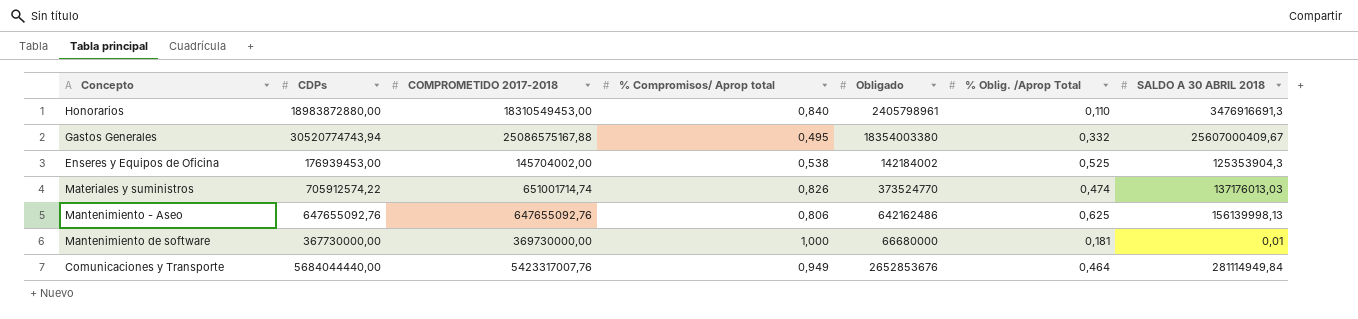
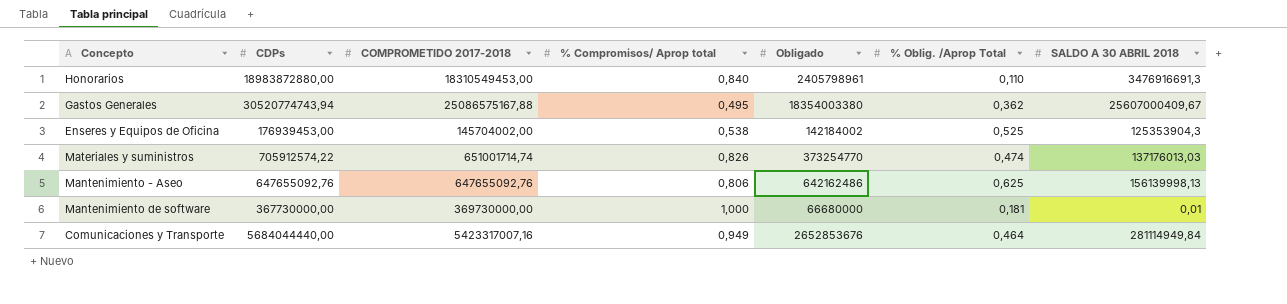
Gastos Generales | % Oblig. /Aprop Total: 0,332 -> 0,362
Materiales y suministros | Obligado: 373524770 -> 373254770
Comunicaciones y Transporte | COMPROMETIDO 2017-2018: 5423317007,76 -> 5423317007,16

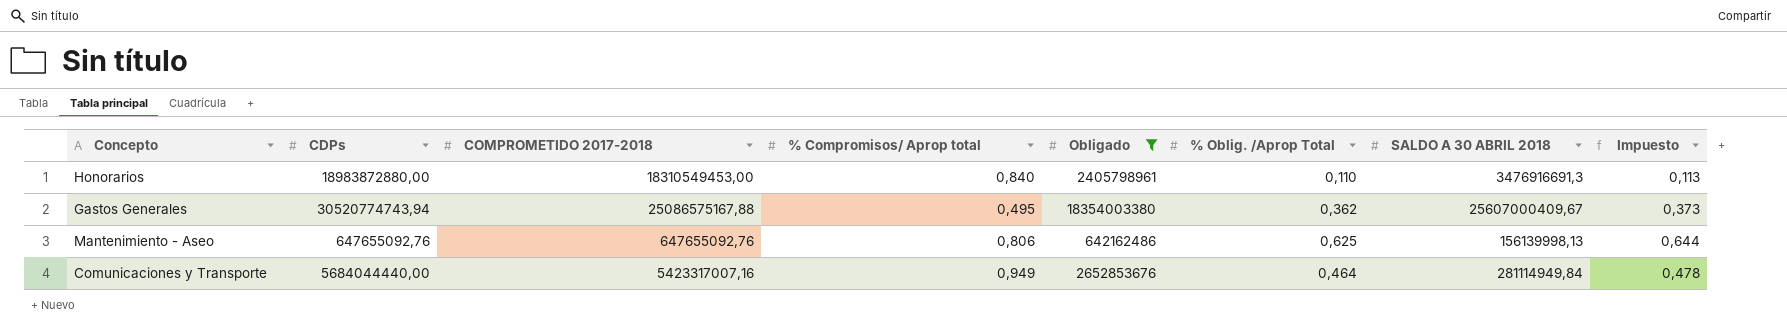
filter: none -> Obligado >= 642162486
column Impuesto | formula: none -> [% Oblig. /Aprop Total] * 1,03

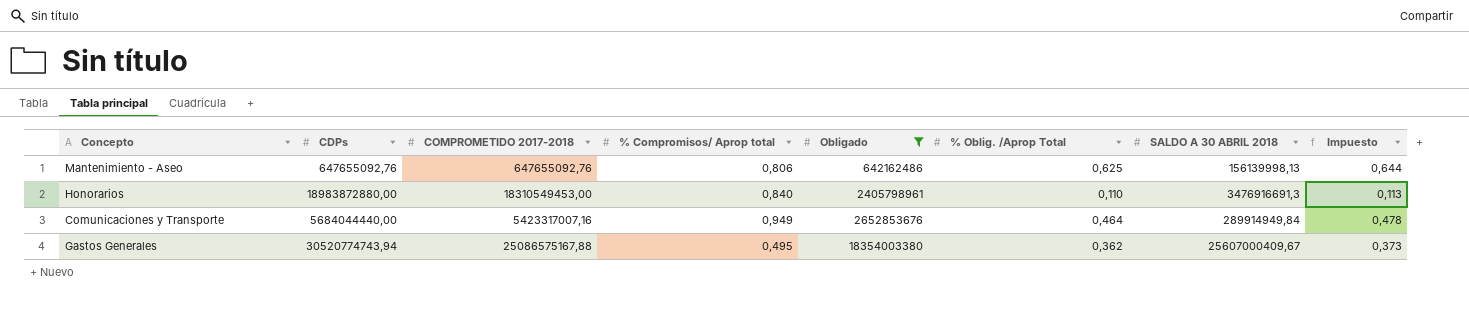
row order: none -> Obligado ascending
Comunicaciones y Transporte | SALDO A 30 ABRIL 2018: 281114949,84 -> 289914949,84

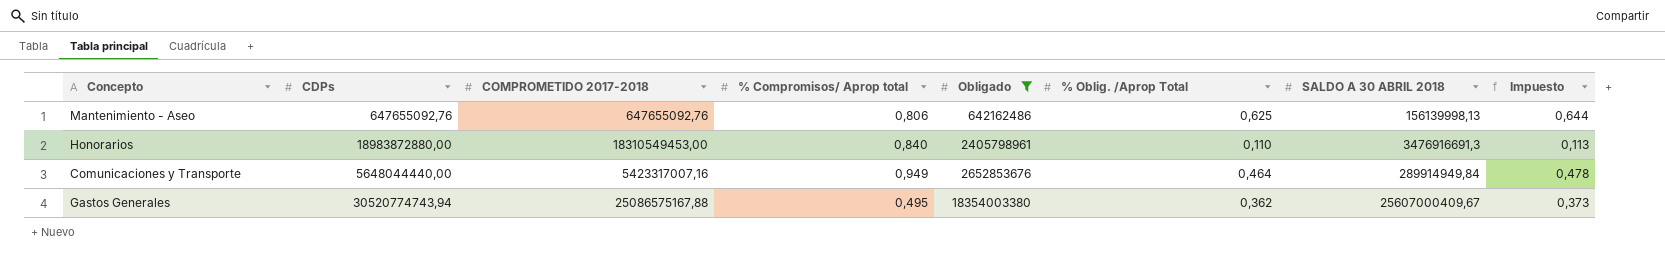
Comunicaciones y Transporte | CDPs: 5684044440,00 -> 5648044440,00

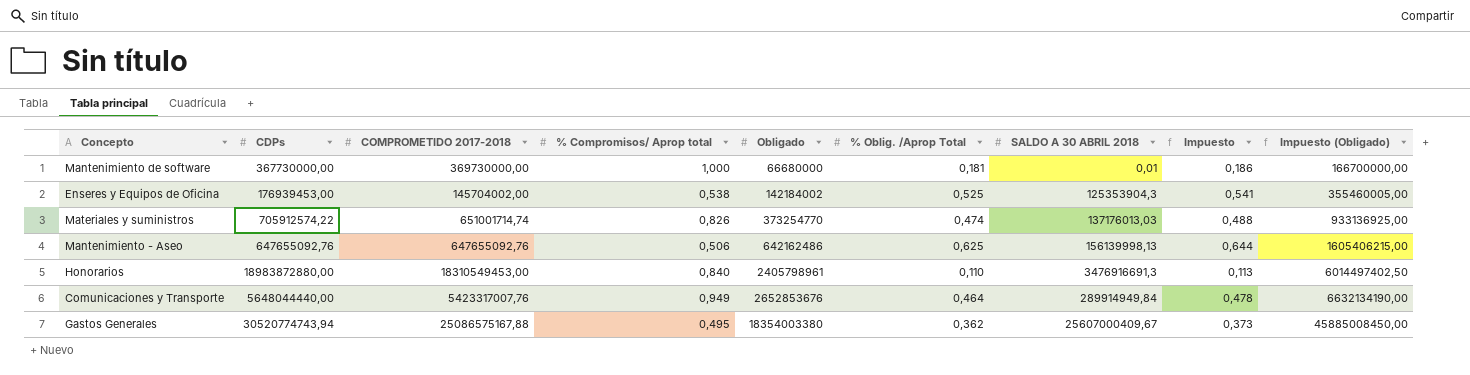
filter: Obligado >= 642162486 -> none
column Impuesto (Obligado) | formula: none -> [Obligado] * 2,5
Mantenimiento - Aseo | % Compromisos/ Aprop total: 0,806 -> 0,506
Comunicaciones y Transporte | COMPROMETIDO 2017-2018: 5423317007,16 -> 5423317007,76

